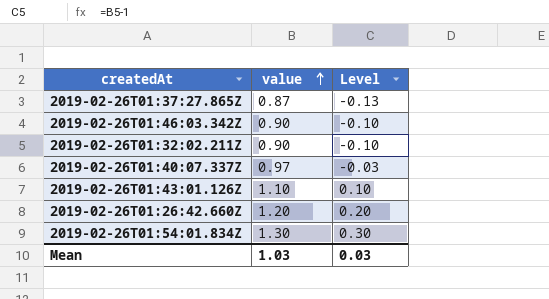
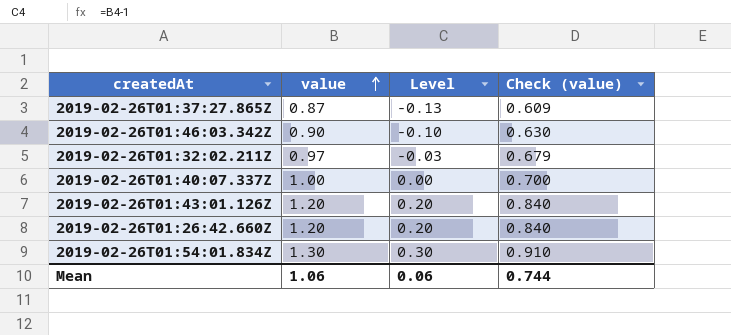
column Check (value) | formula: none -> [value] * 0.7
2019-02-26T01:32:02.211Z | value: 0.90 -> 0.97
2019-02-26T01:32:02.211Z | Level: -0.10 -> -0.03
2019-02-26T01:40:07.337Z | value: 0.97 -> 1.00
2019-02-26T01:40:07.337Z | Level: -0.03 -> 0.00
2019-02-26T01:43:01.126Z | value: 1.10 -> 1.20
2019-02-26T01:43:01.126Z | Level: 0.10 -> 0.20
Mean | value: 1.03 -> 1.06
Mean | Level: 0.03 -> 0.06

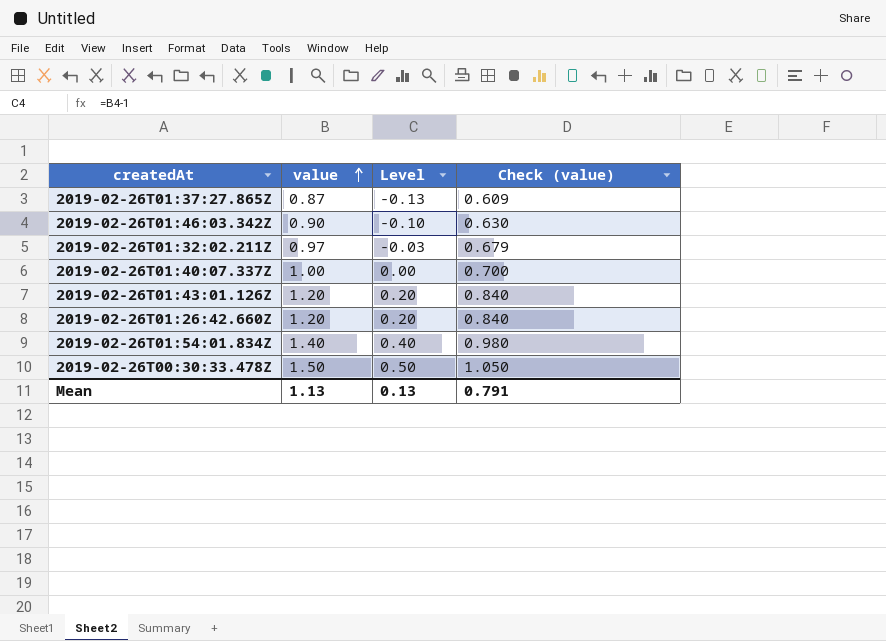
2019-02-26T01:54:01.834Z | value: 1.30 -> 1.40
2019-02-26T01:54:01.834Z | Level: 0.30 -> 0.40
2019-02-26T01:54:01.834Z | Check (value): 0.910 -> 0.980
row 2019-02-26T00:30:33.478Z: none -> 1.50 | 0.50 | 1.050
Mean | value: 1.06 -> 1.13
Mean | Level: 0.06 -> 0.13
Mean | Check (value): 0.744 -> 0.791

